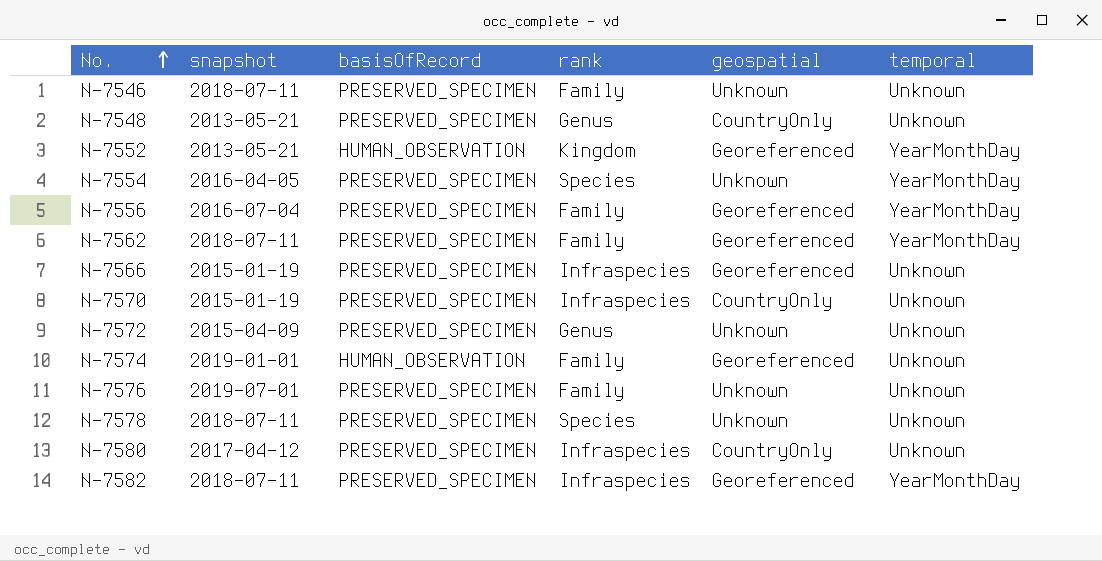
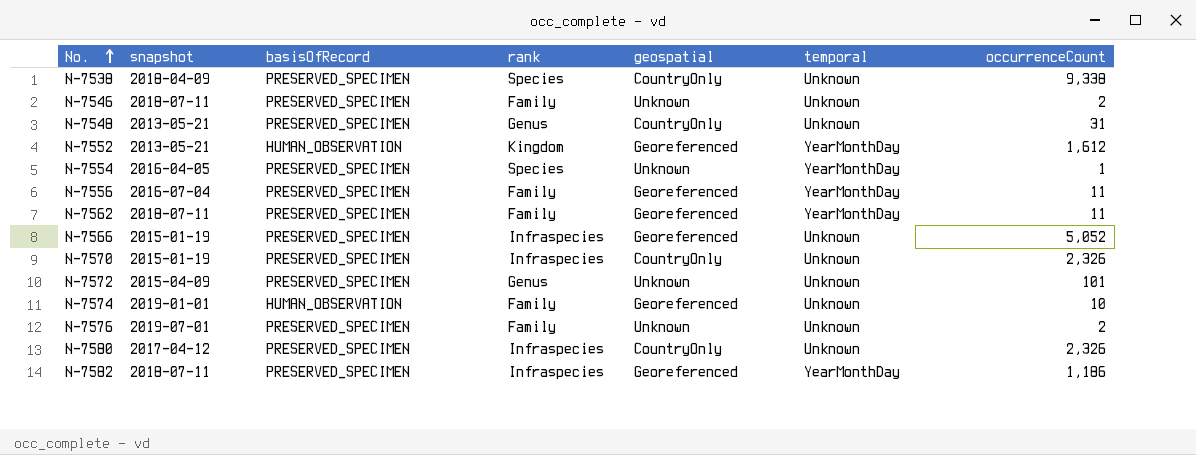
column occurrenceCount | position: none -> 7
row N-7578: 2018-07-11 | PRESERVED_SPECIMEN | Species | Unknown | Unknown -> none
row N-7538: none -> 2018-04-09 | PRESERVED_SPECIMEN | Species | CountryOnly | Unknown | 9,338

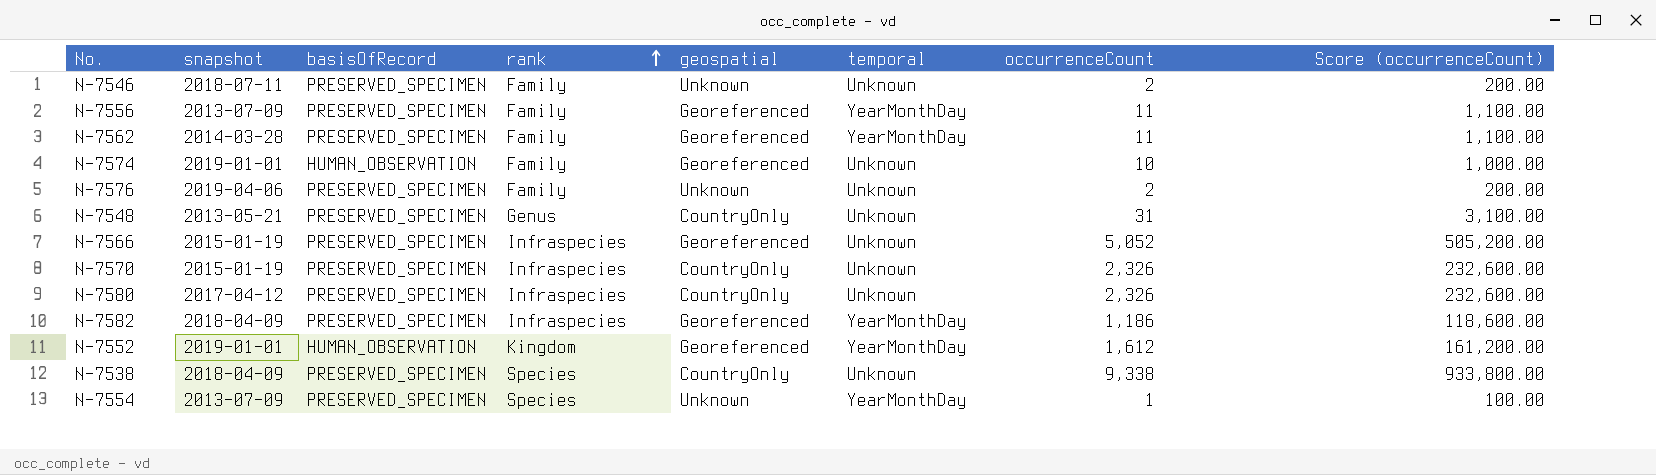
row order: No. ascending -> rank ascending
column Score (occurrenceCount) | formula: none -> [occurrenceCount] * 100
row N-7572: 2015-04-09 | PRESERVED_SPECIMEN | Genus | Unknown | Unknown | 101 -> none
N-7556 | snapshot: 2016-07-04 -> 2013-07-09
N-7562 | snapshot: 2018-07-11 -> 2014-03-28
N-7576 | snapshot: 2019-07-01 -> 2019-04-06
N-7582 | snapshot: 2018-07-11 -> 2018-04-09
N-7552 | snapshot: 2013-05-21 -> 2019-01-01
N-7554 | snapshot: 2016-04-05 -> 2013-07-09

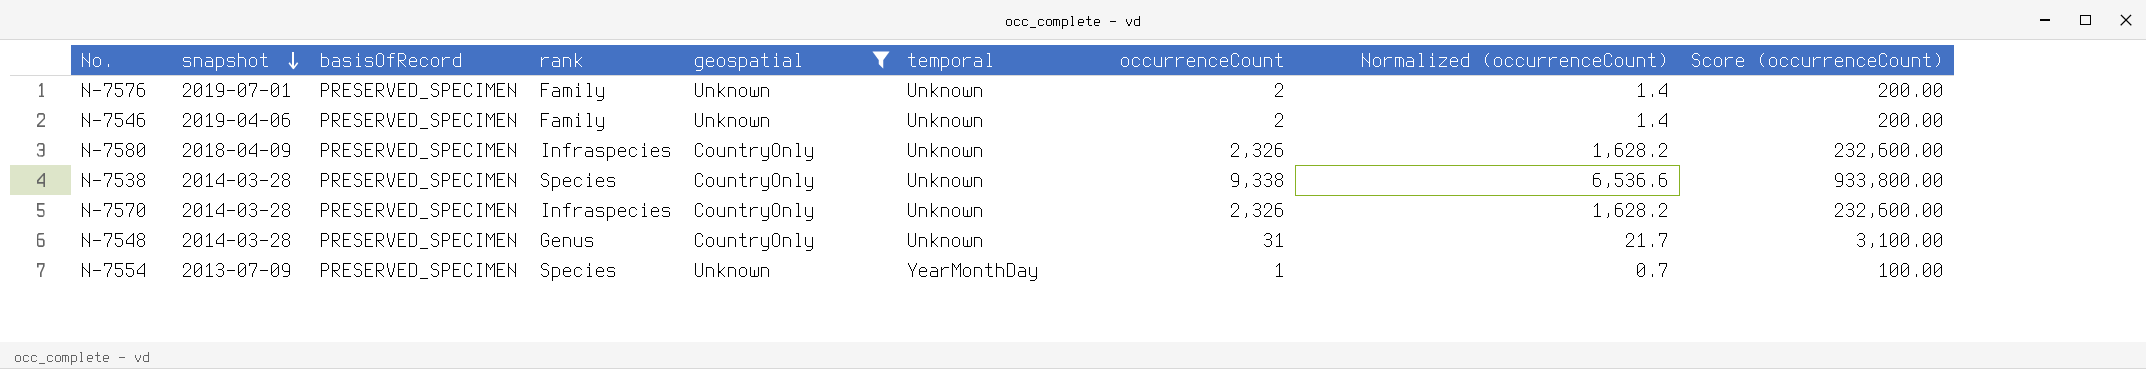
filter: none -> geospatial != Georeferenced
row order: rank ascending -> snapshot descending
column Normalized (occurrenceCount) | formula: none -> [occurrenceCount] * 0.7
N-7576 | snapshot: 2019-04-06 -> 2019-07-01
N-7546 | snapshot: 2018-07-11 -> 2019-04-06
N-7580 | snapshot: 2017-04-12 -> 2018-04-09
N-7538 | snapshot: 2018-04-09 -> 2014-03-28
N-7570 | snapshot: 2015-01-19 -> 2014-03-28
N-7548 | snapshot: 2013-05-21 -> 2014-03-28

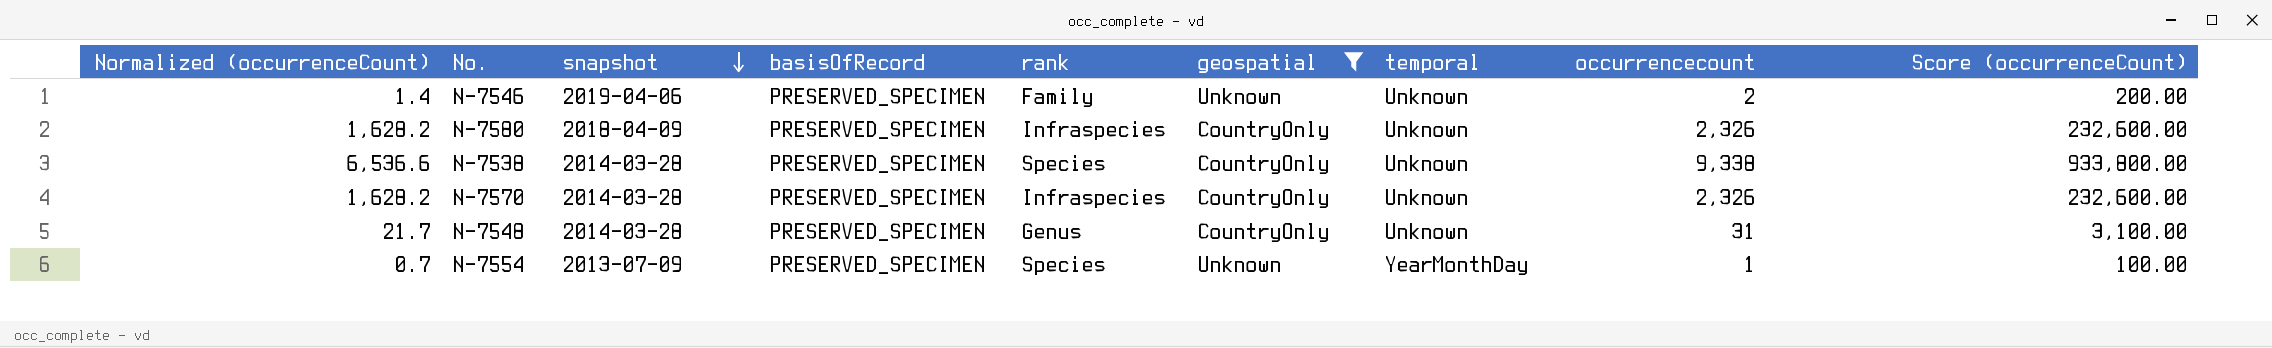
column Normalized (occurrenceCount) | position: 8 -> 1
column name: occurrenceCount -> occurrencecount
row N-7576: 2019-07-01 | PRESERVED_SPECIMEN | Family | Unknown | Unknown | 2 | 1.4 | 200.00 -> none

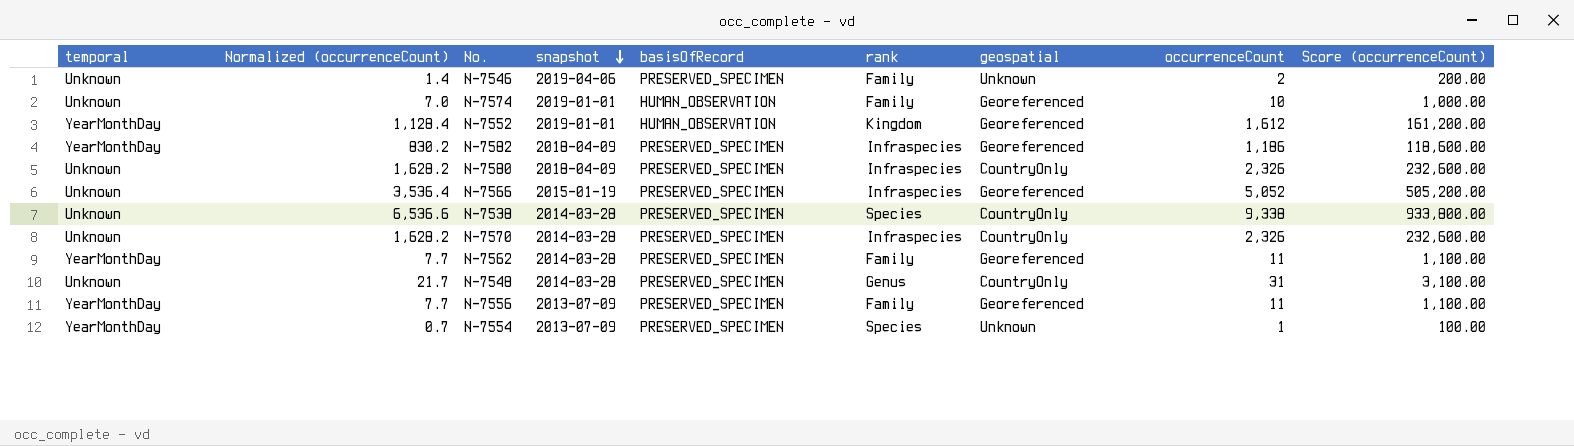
filter: geospatial != Georeferenced -> none
column temporal | position: 7 -> 1
column name: occurrencecount -> occurrenceCount

